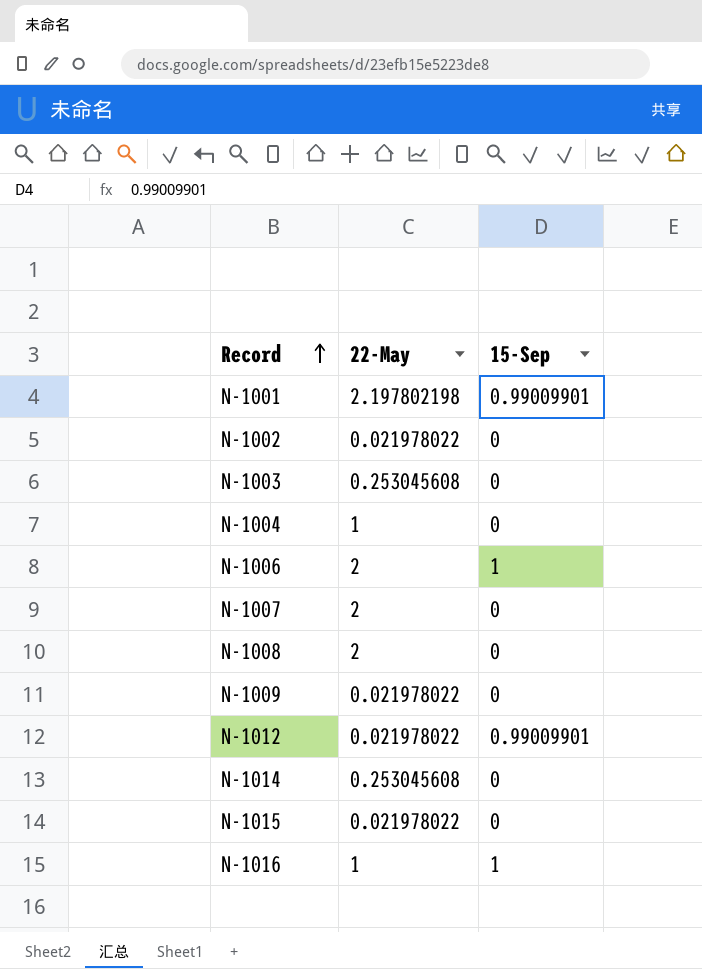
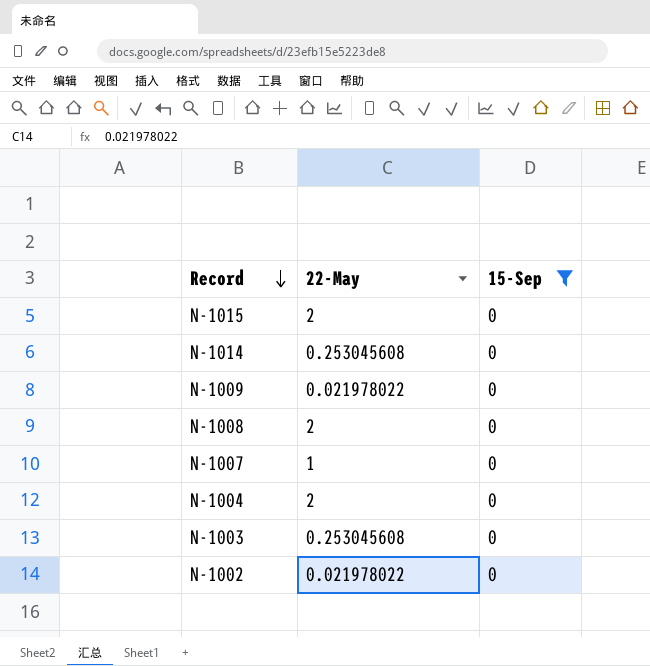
filter: none -> 15-Sep = 0
row order: Record ascending -> Record descending
N-1015 | 22-May: 0.021978022 -> 2
N-1007 | 22-May: 2 -> 1
N-1004 | 22-May: 1 -> 2

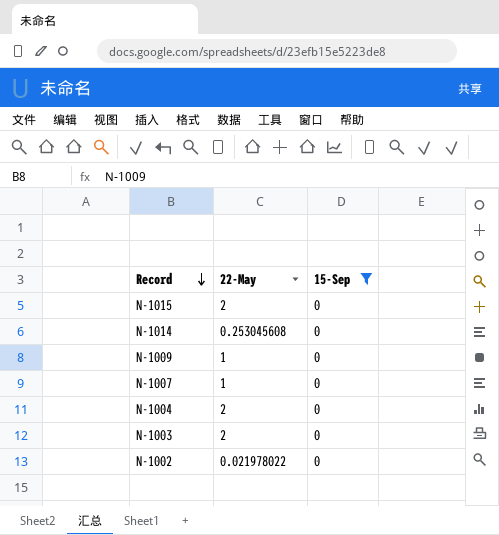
row N-1008: 2 | 0 -> none
N-1009 | 22-May: 0.021978022 -> 1
N-1003 | 22-May: 0.253045608 -> 2

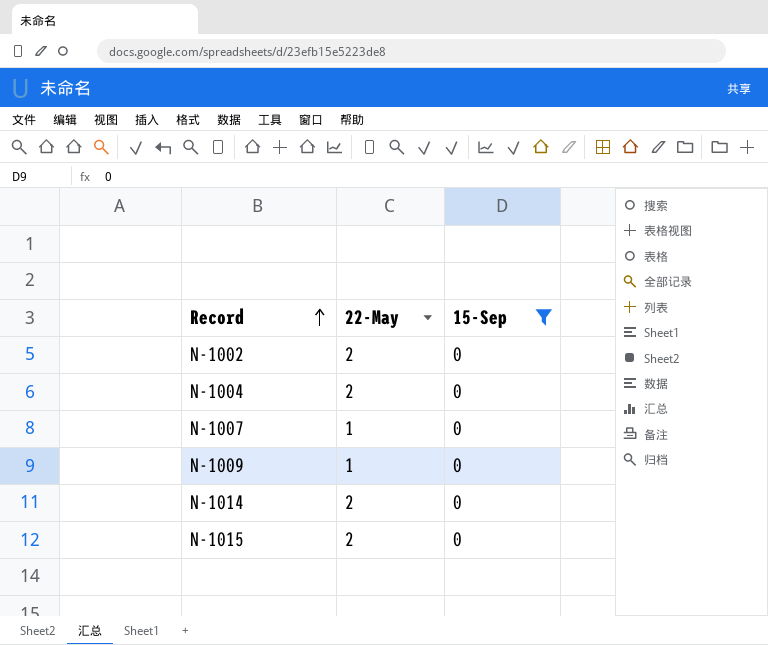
row order: Record descending -> Record ascending
row N-1003: 2 | 0 -> none
N-1002 | 22-May: 0.021978022 -> 2
N-1014 | 22-May: 0.253045608 -> 2

